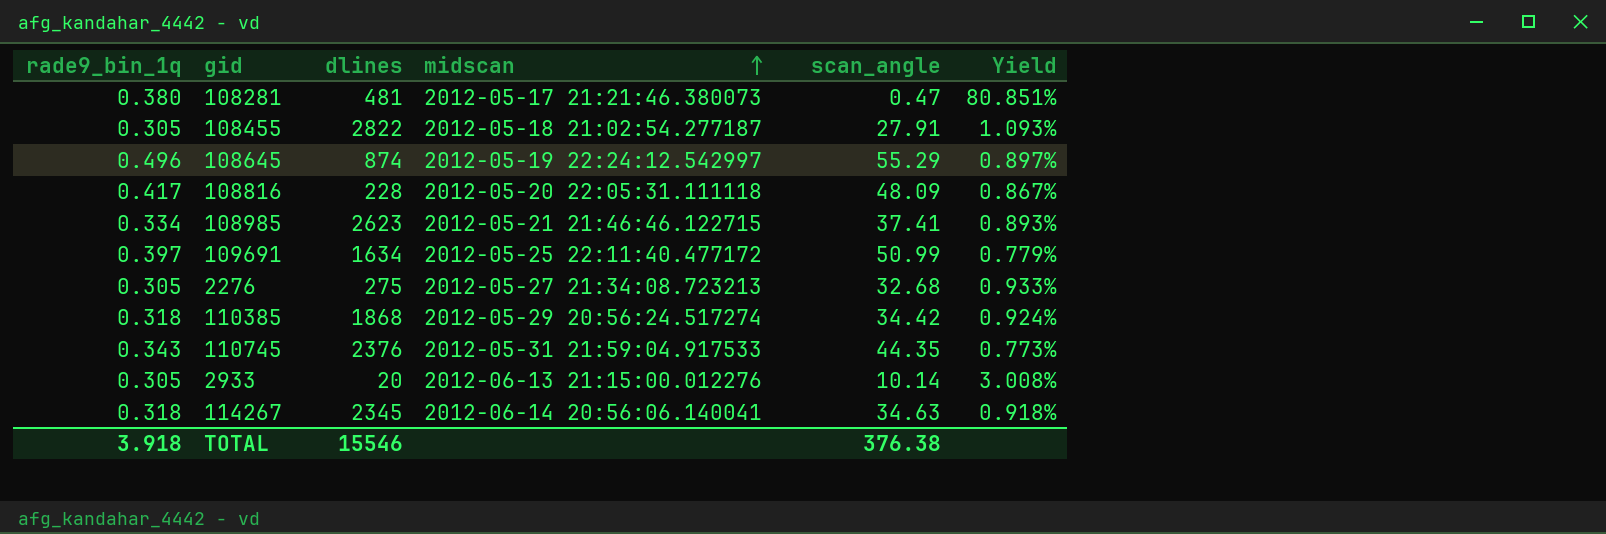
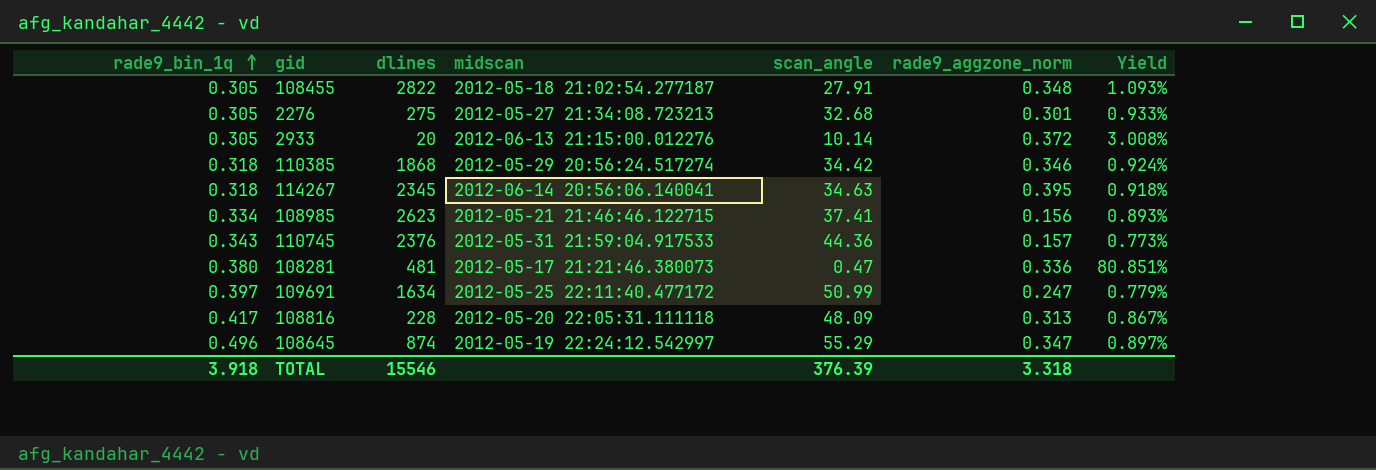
row order: midscan ascending -> rade9_bin_1q ascending
column rade9_aggzone_norm | position: none -> 6
110745 | scan_angle: 44.35 -> 44.36
TOTAL | scan_angle: 376.38 -> 376.39

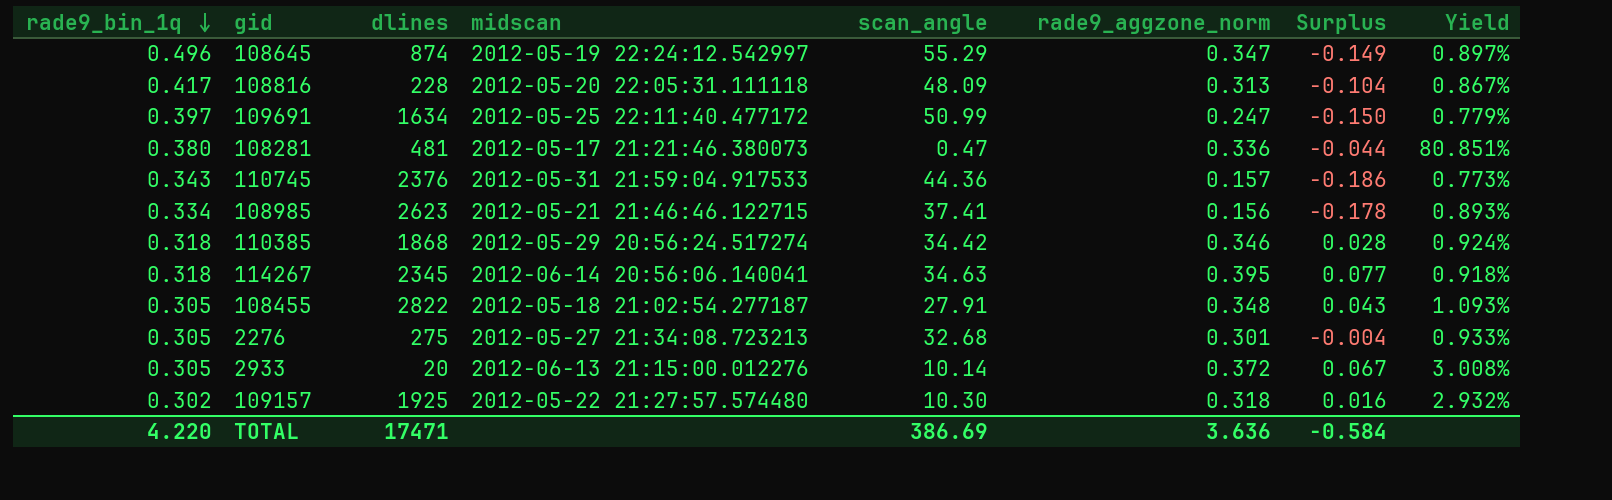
row order: rade9_bin_1q ascending -> rade9_bin_1q descending
column Surplus | formula: none -> [rade9_aggzone_norm] - [rade9_bin_1q]
row 109157: none -> 0.302 | 1925 | 2012-05-22 21:27:57.574480 | 10.30 | 0.318 | 0.016 | 2.932%
TOTAL | rade9_bin_1q: 3.918 -> 4.220
TOTAL | dlines: 15546 -> 17471
TOTAL | scan_angle: 376.39 -> 386.69
TOTAL | rade9_aggzone_norm: 3.318 -> 3.636

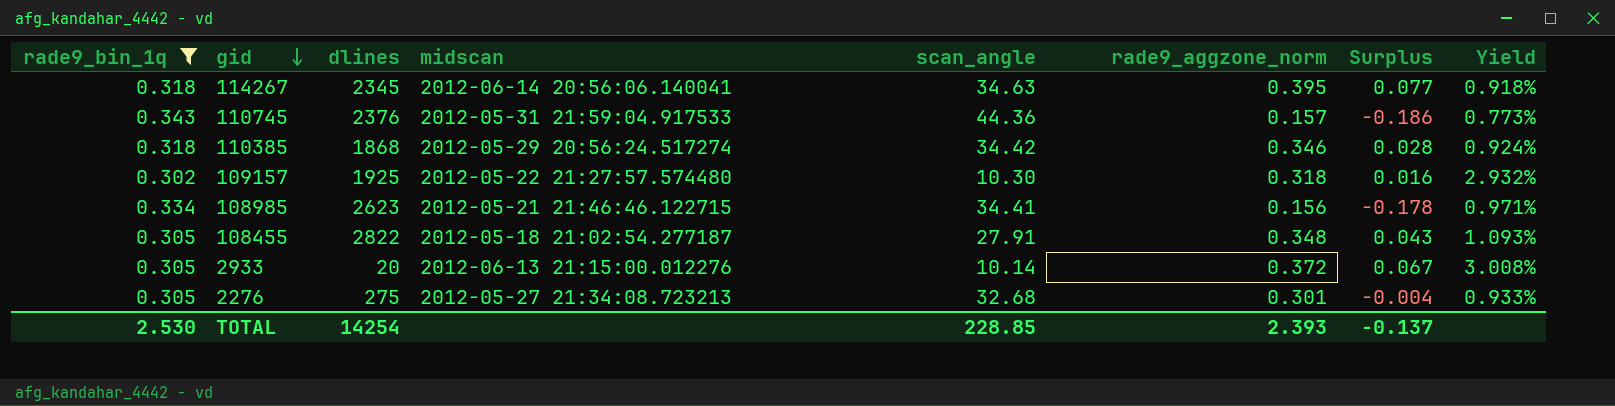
filter: none -> rade9_bin_1q <= 0.343
row order: rade9_bin_1q descending -> gid descending
108985 | scan_angle: 37.41 -> 34.41
108985 | Yield: 0.893% -> 0.971%
TOTAL | rade9_bin_1q: 4.220 -> 2.530
TOTAL | dlines: 17471 -> 14254
TOTAL | scan_angle: 386.69 -> 228.85
TOTAL | rade9_aggzone_norm: 3.636 -> 2.393
TOTAL | Surplus: -0.584 -> -0.137

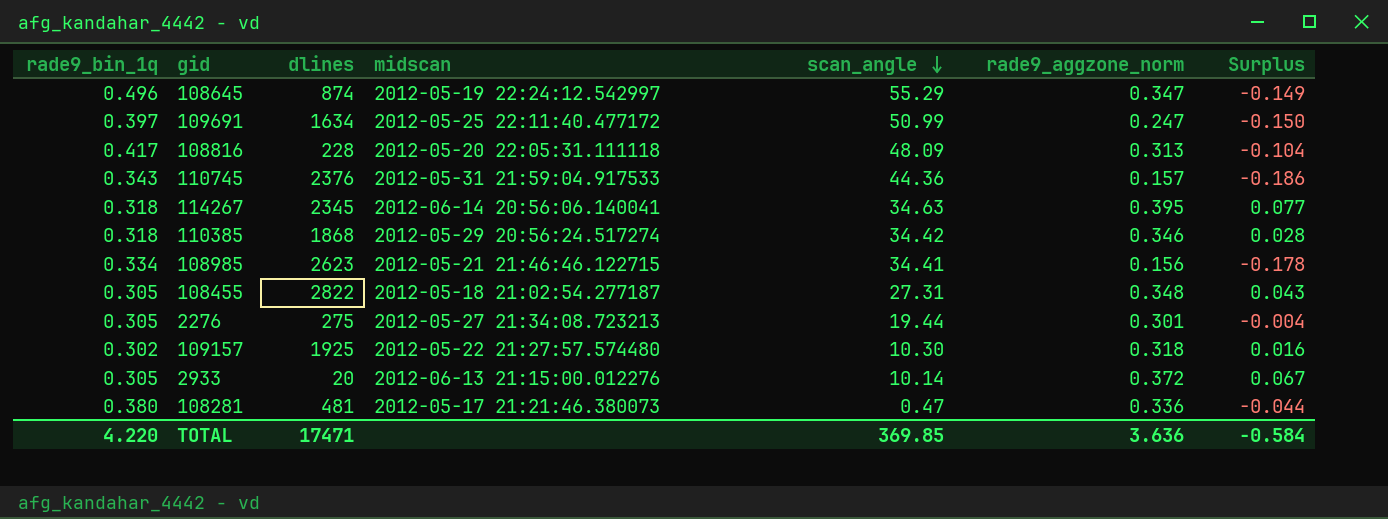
filter: rade9_bin_1q <= 0.343 -> none
row order: gid descending -> scan_angle descending
column Yield | formula: [rade9_bin_1q] / [scan_angle] -> none
108455 | scan_angle: 27.91 -> 27.31
2276 | scan_angle: 32.68 -> 19.44
TOTAL | rade9_bin_1q: 2.530 -> 4.220
TOTAL | dlines: 14254 -> 17471
TOTAL | scan_angle: 228.85 -> 369.85
TOTAL | rade9_aggzone_norm: 2.393 -> 3.636
TOTAL | Surplus: -0.137 -> -0.584

